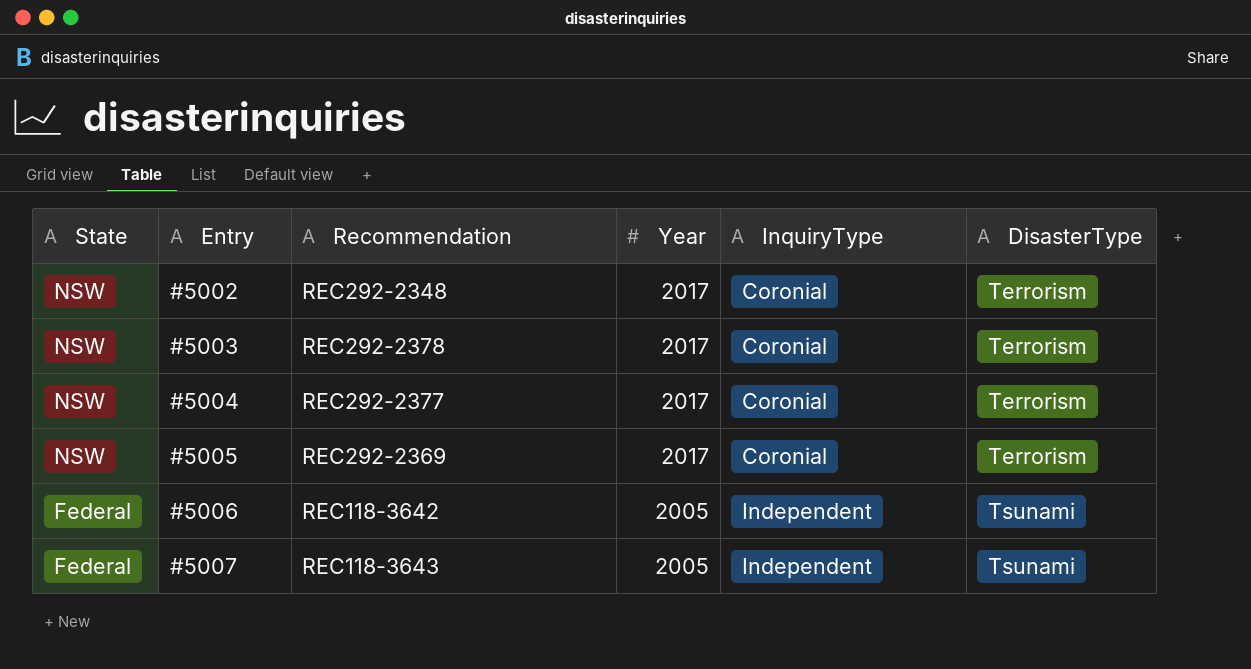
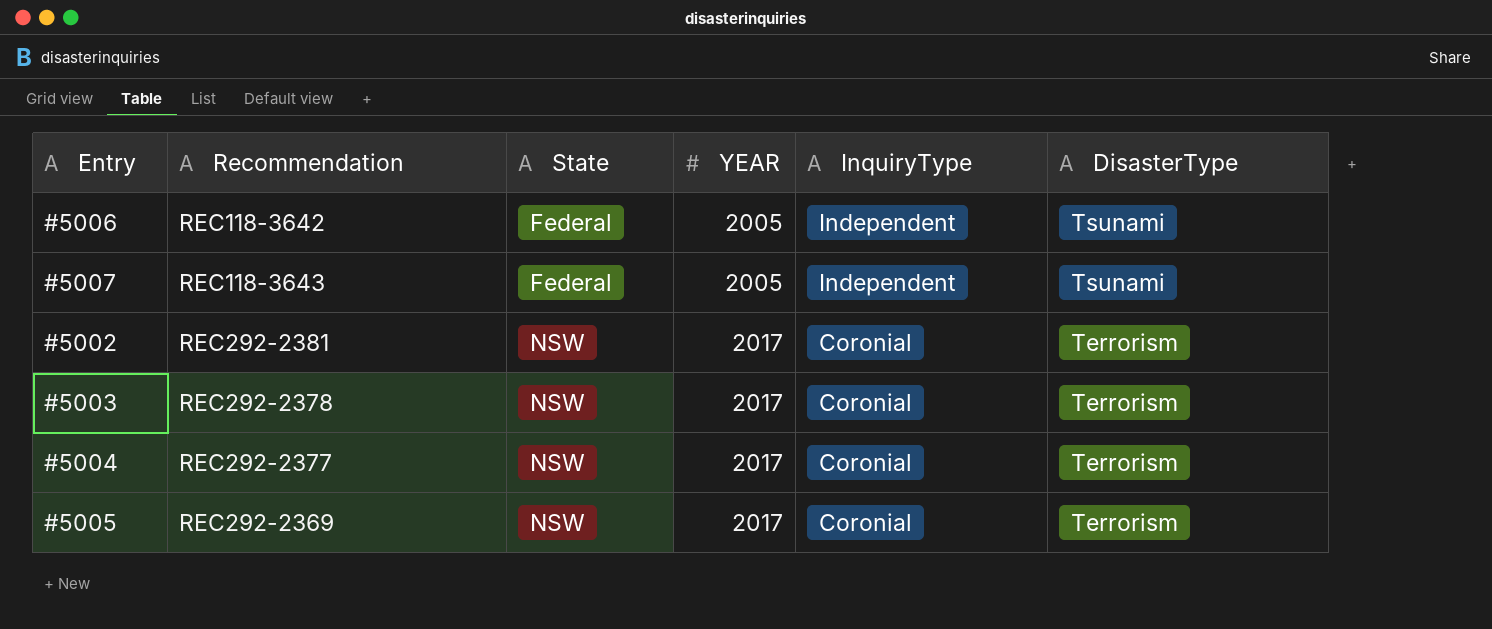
row order: State descending -> State ascending
column State | position: 1 -> 3
column name: Year -> YEAR
#5002 | Recommendation: REC292-2348 -> REC292-2381

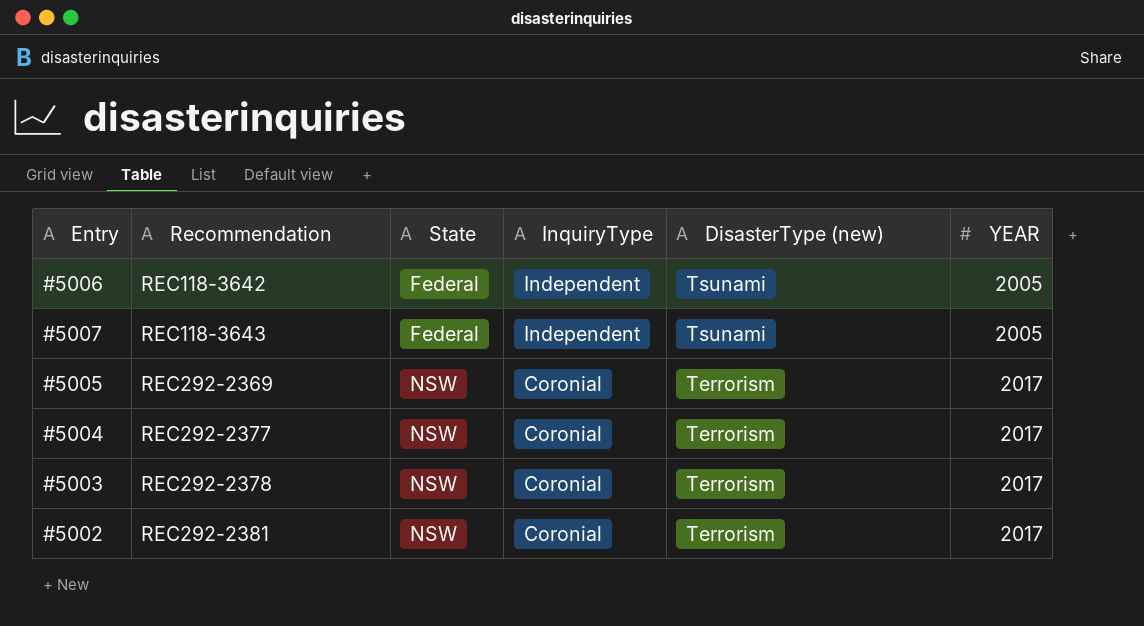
row order: State ascending -> Recommendation ascending
column name: DisasterType -> DisasterType (new)
column YEAR | position: 4 -> 6

